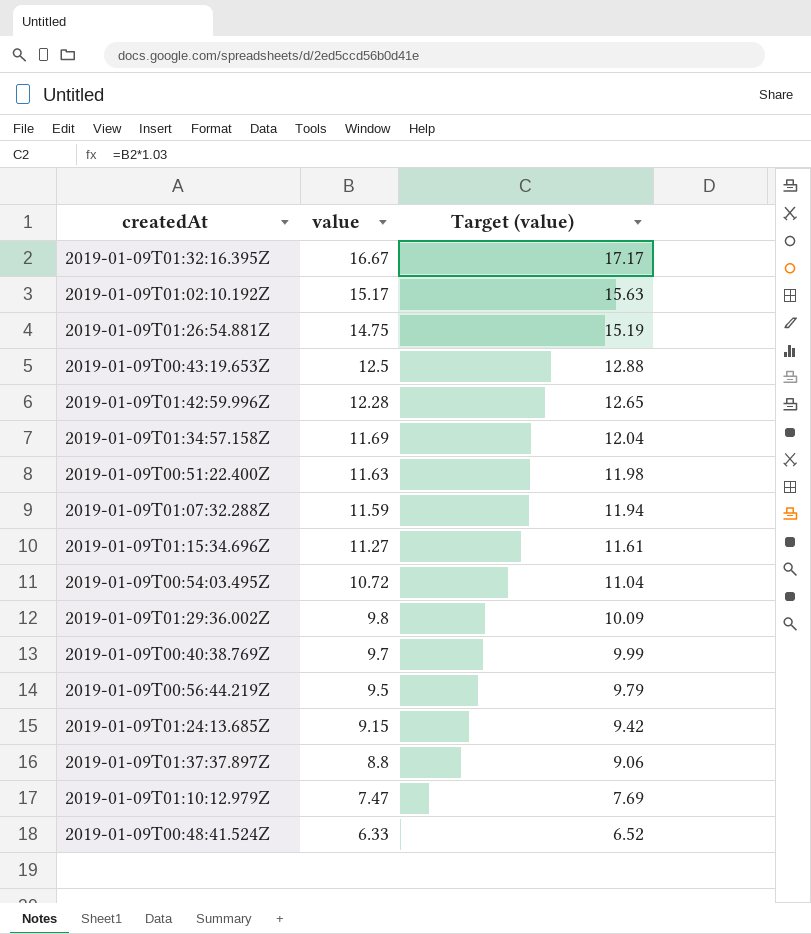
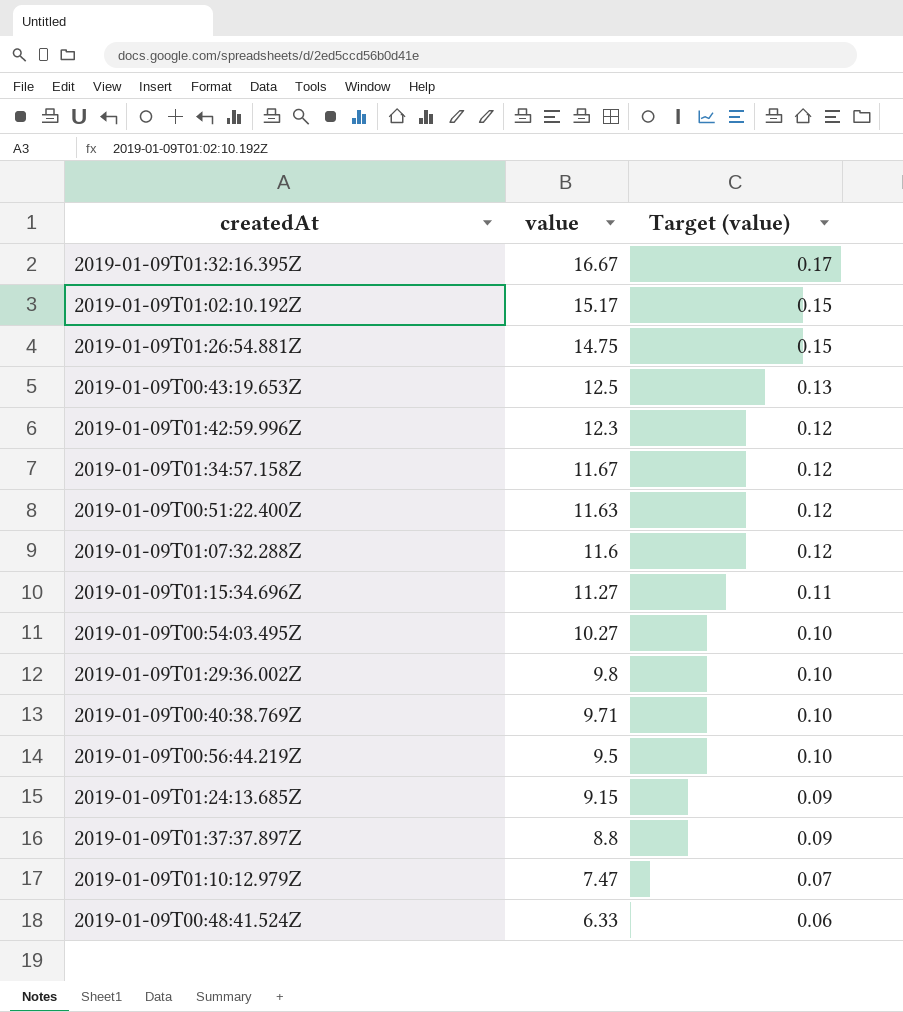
column Target (value) | formula: [value] * 1.03 -> [value] * 0.01
2019-01-09T01:42:59.996Z | value: 12.28 -> 12.3
2019-01-09T01:34:57.158Z | value: 11.69 -> 11.67
2019-01-09T01:07:32.288Z | value: 11.59 -> 11.6
2019-01-09T00:54:03.495Z | value: 10.72 -> 10.27
2019-01-09T00:40:38.769Z | value: 9.7 -> 9.71

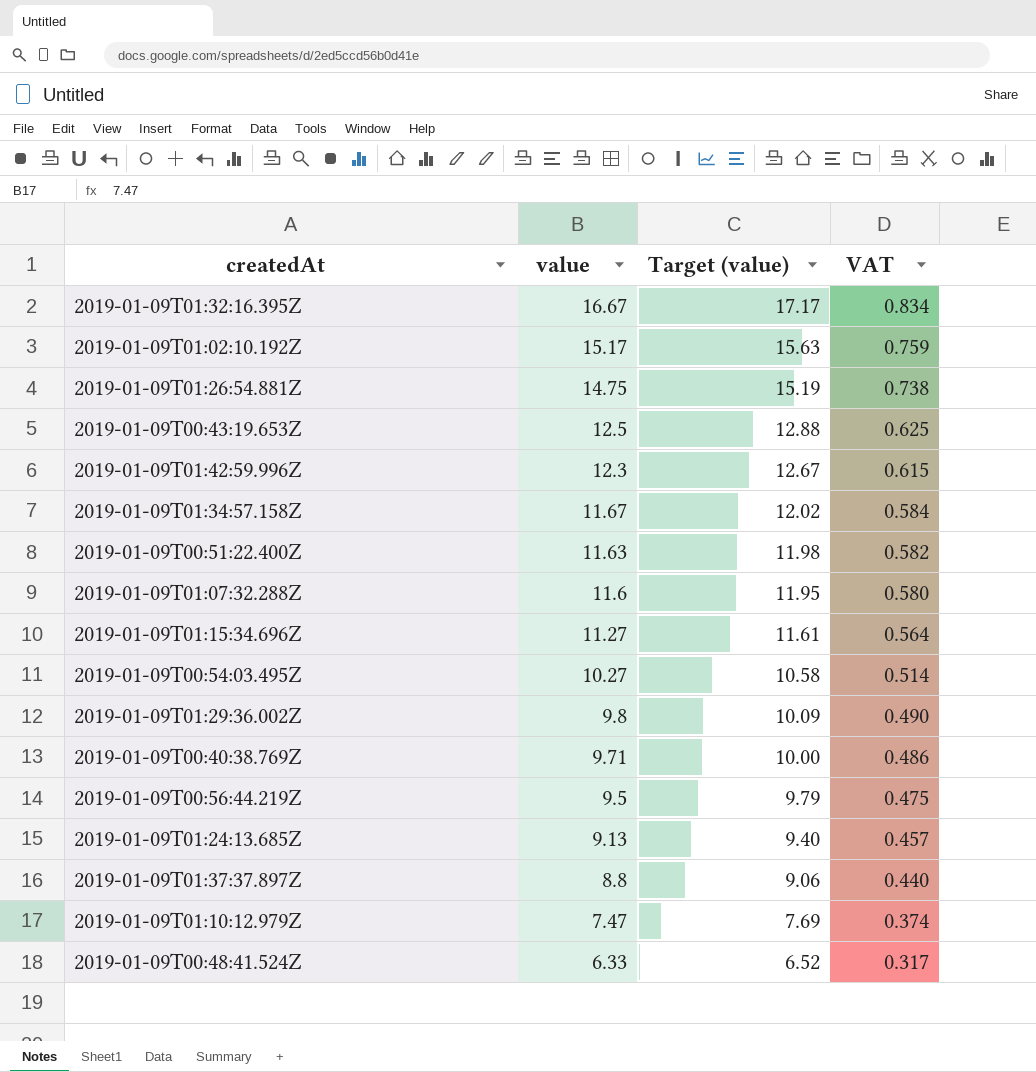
column Target (value) | formula: [value] * 0.01 -> [value] * 1.03
column VAT | formula: none -> [value] * 0.05
2019-01-09T01:24:13.685Z | value: 9.15 -> 9.13

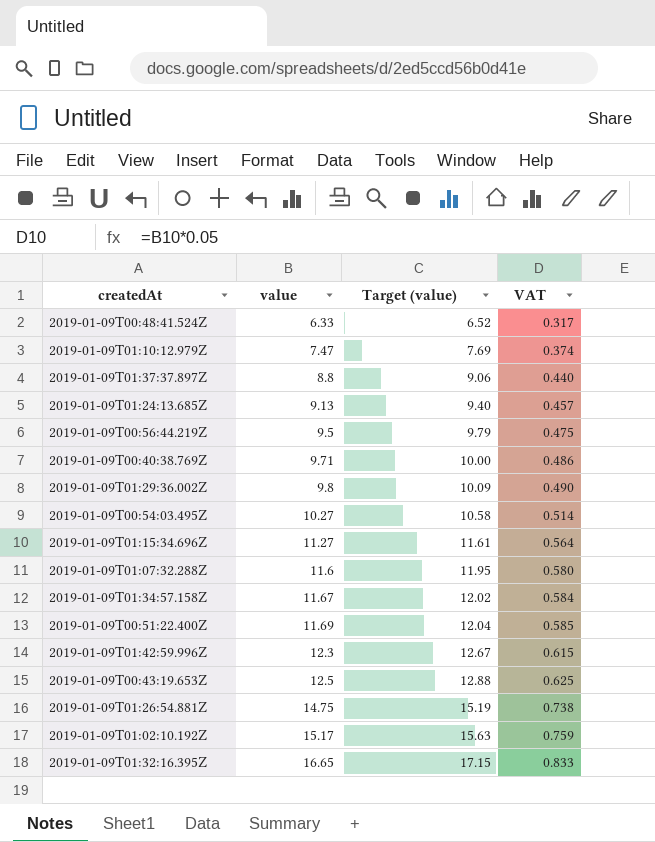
row order: value descending -> value ascending
2019-01-09T00:51:22.400Z | value: 11.63 -> 11.69
2019-01-09T00:51:22.400Z | Target (value): 11.98 -> 12.04
2019-01-09T00:51:22.400Z | VAT: 0.582 -> 0.585
2019-01-09T01:32:16.395Z | value: 16.67 -> 16.65
2019-01-09T01:32:16.395Z | Target (value): 17.17 -> 17.15
2019-01-09T01:32:16.395Z | VAT: 0.834 -> 0.833

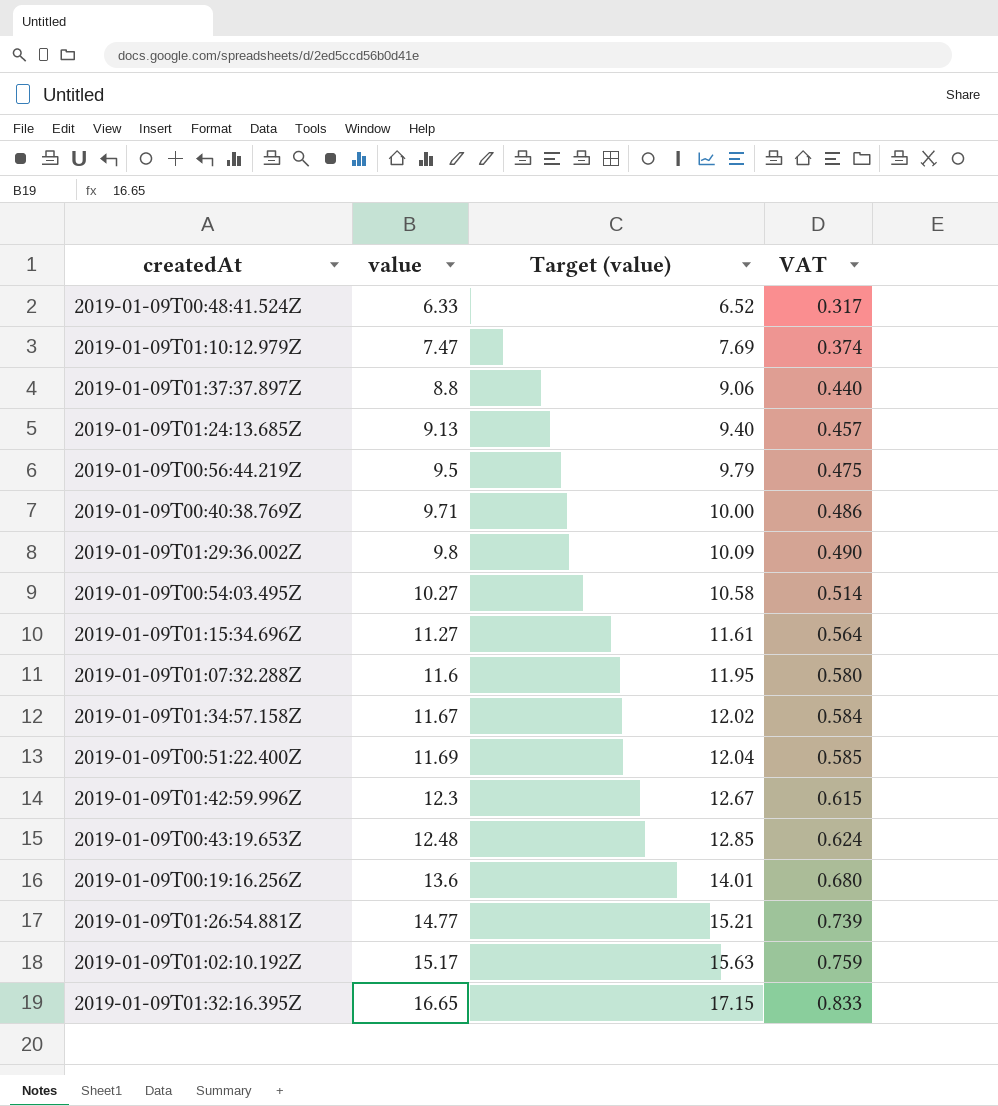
2019-01-09T00:43:19.653Z | value: 12.5 -> 12.48
2019-01-09T00:43:19.653Z | Target (value): 12.88 -> 12.85
2019-01-09T00:43:19.653Z | VAT: 0.625 -> 0.624
row 2019-01-09T00:19:16.256Z: none -> 13.6 | 14.01 | 0.680
2019-01-09T01:26:54.881Z | value: 14.75 -> 14.77
2019-01-09T01:26:54.881Z | Target (value): 15.19 -> 15.21
2019-01-09T01:26:54.881Z | VAT: 0.738 -> 0.739

